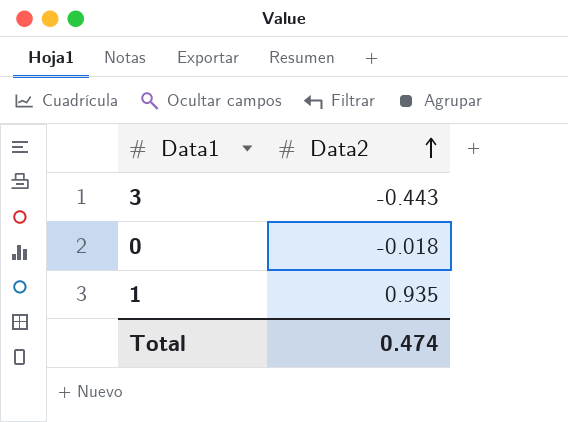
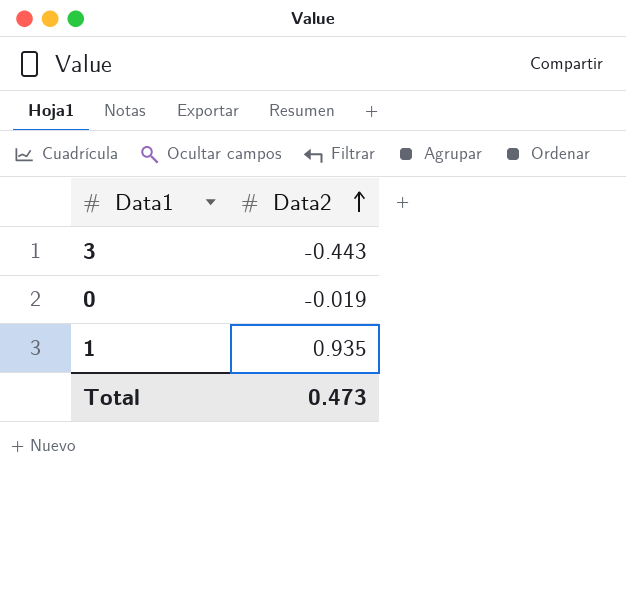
0 | Data2: -0.018 -> -0.019
Total | Data2: 0.474 -> 0.473

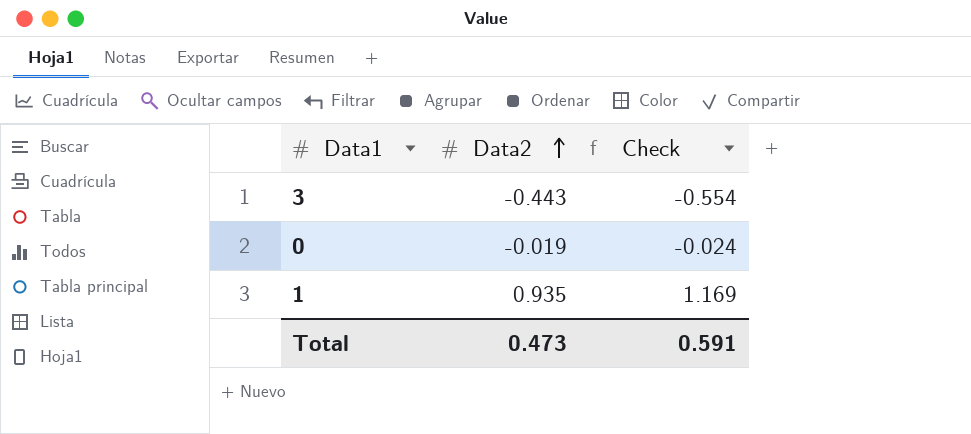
column Check | formula: none -> [Data2] * 1.25

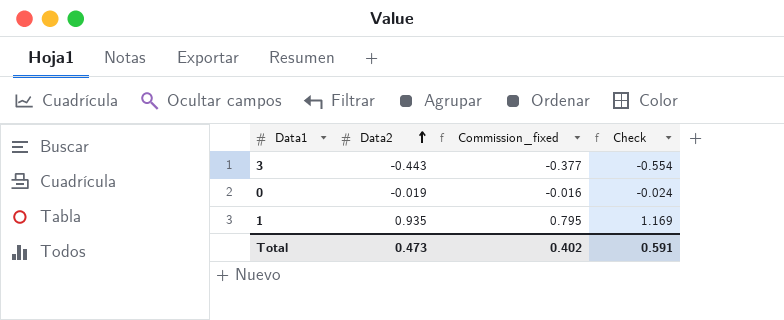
column Commission_fixed | formula: none -> [Data2] * 0.85

